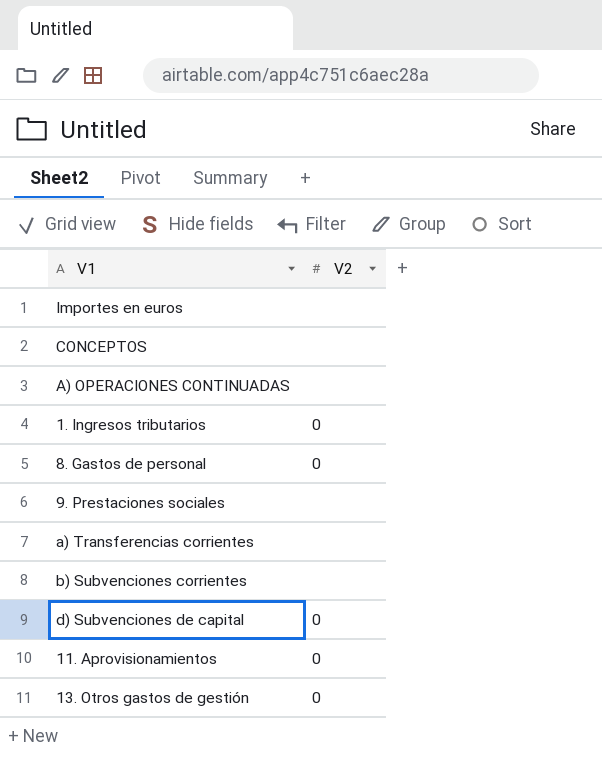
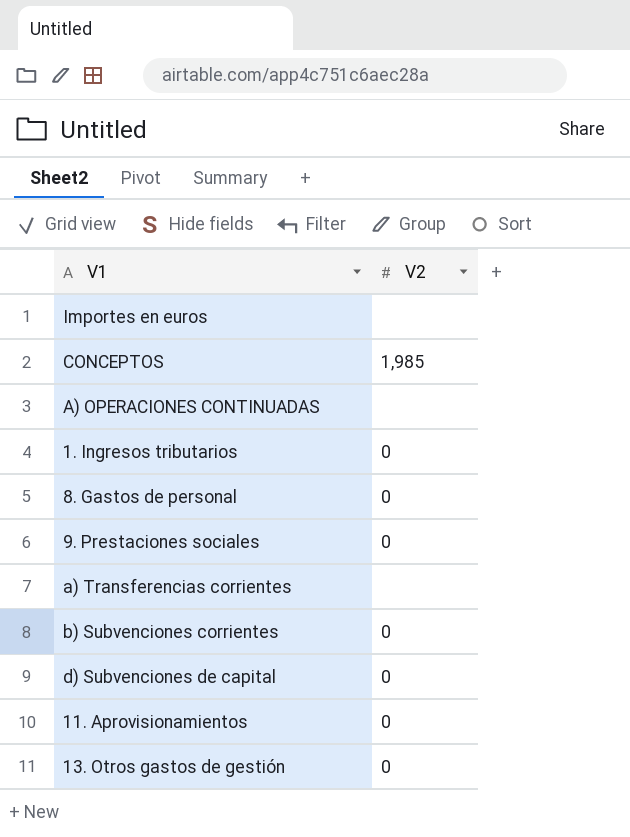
CONCEPTOS | V2: none -> 1,985
9. Prestaciones sociales | V2: none -> 0
b) Subvenciones corrientes | V2: none -> 0

